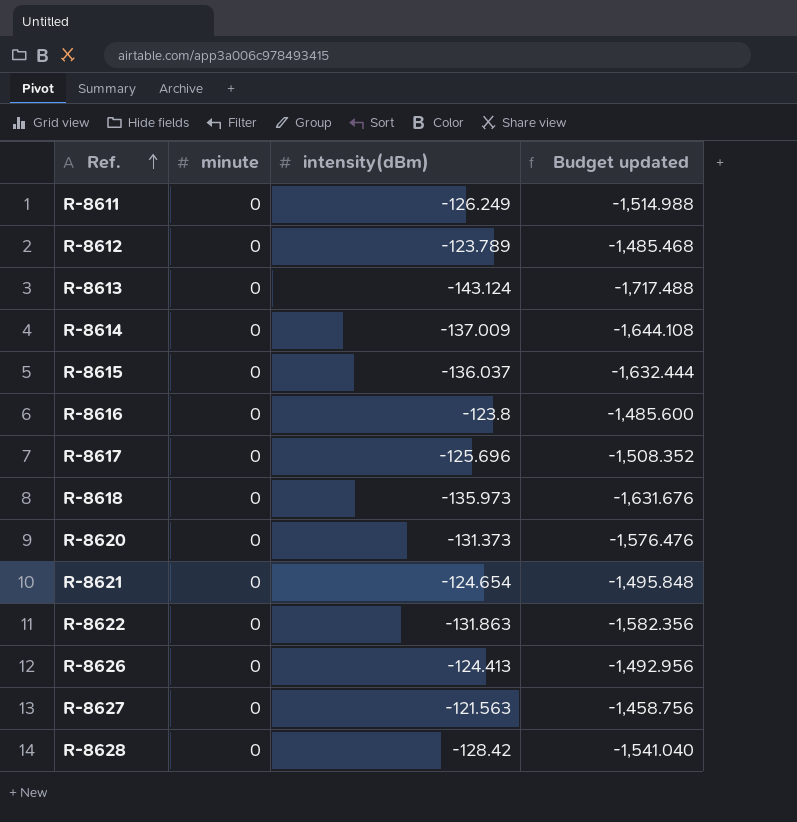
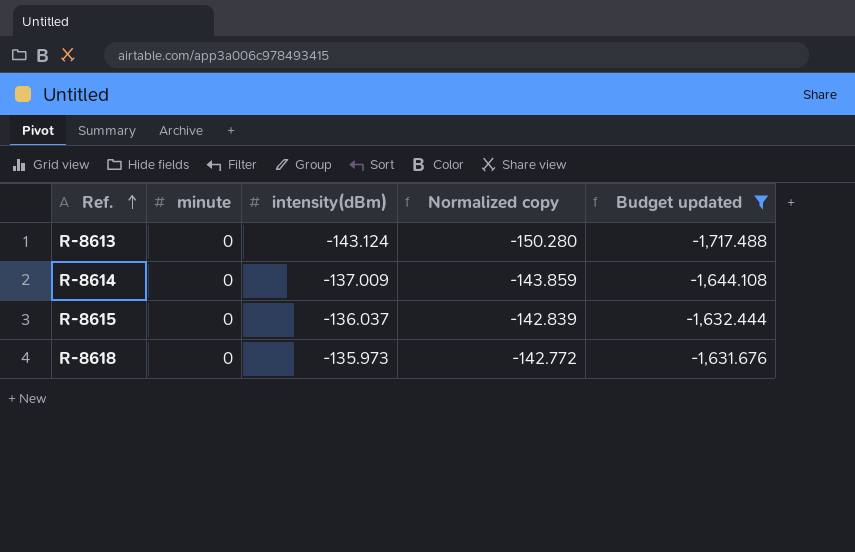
filter: none -> Budget updated <= -1,631.676
column Normalized copy | formula: none -> [intensity(dBm)] * 1.05

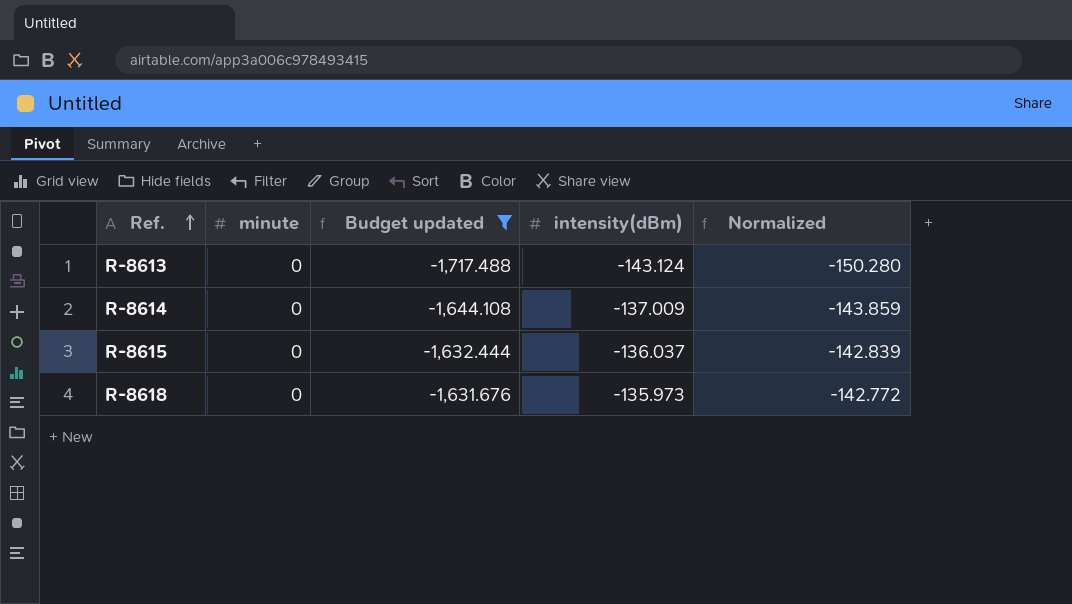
column Budget updated | position: 5 -> 3
column name: Normalized copy -> Normalized

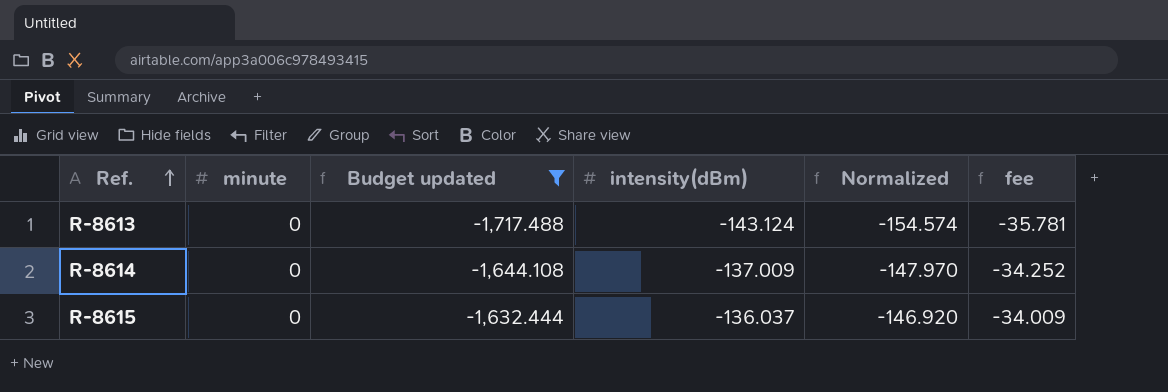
column Normalized | formula: [intensity(dBm)] * 1.05 -> [intensity(dBm)] * 1.08
column fee | formula: none -> [intensity(dBm)] * 0.25
row R-8618: 0 | -1,631.676 | -135.973 | -142.772 -> none

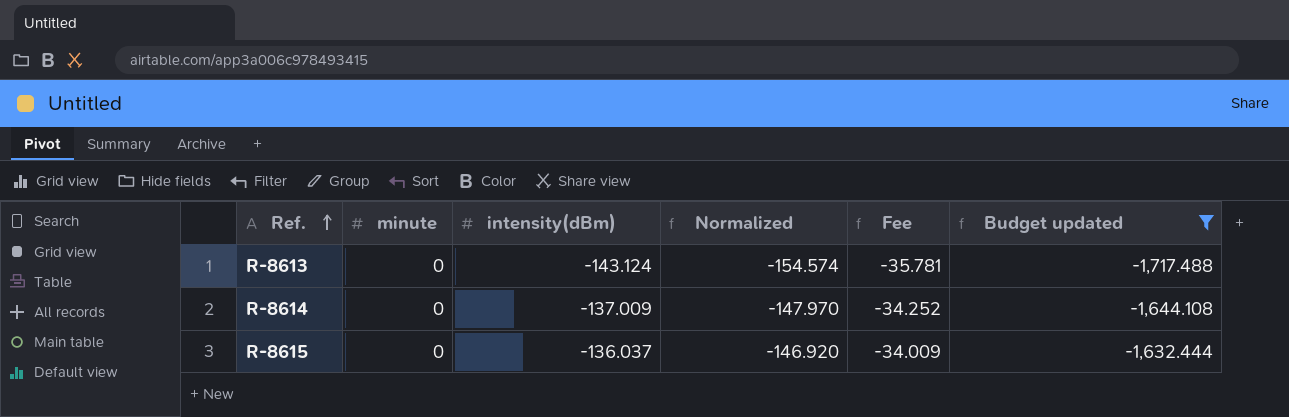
column name: fee -> Fee
column Budget updated | position: 3 -> 6

